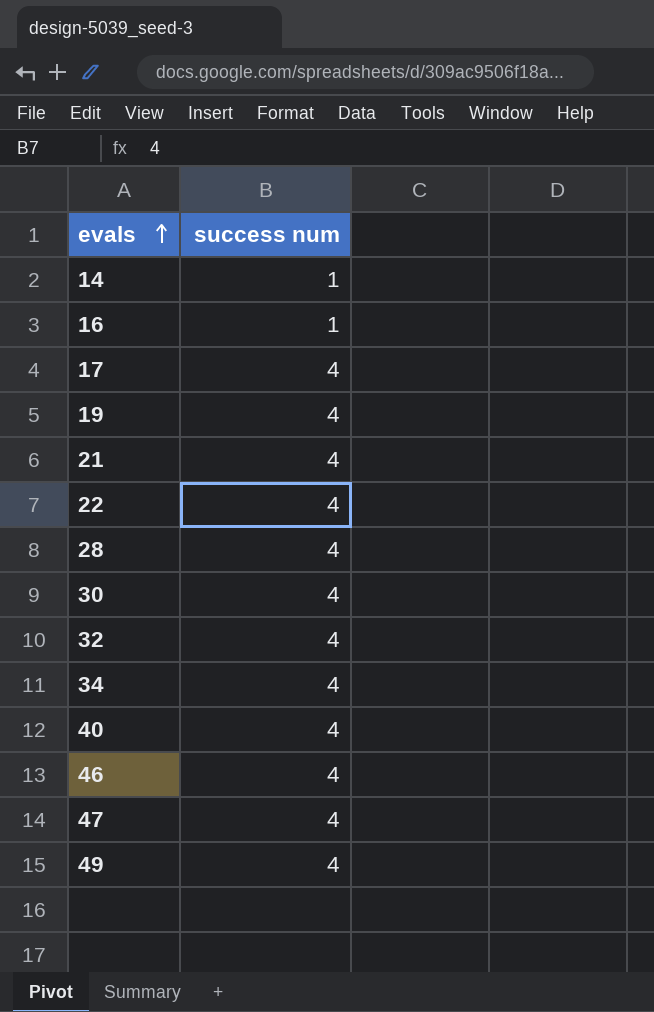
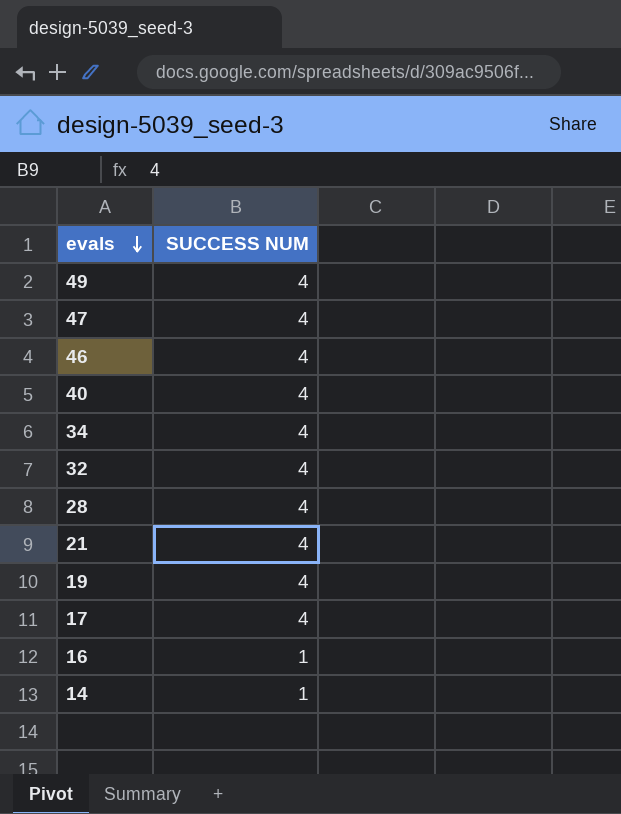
row order: evals ascending -> evals descending
column name: success num -> SUCCESS NUM
row 22: 4 -> none
row 30: 4 -> none

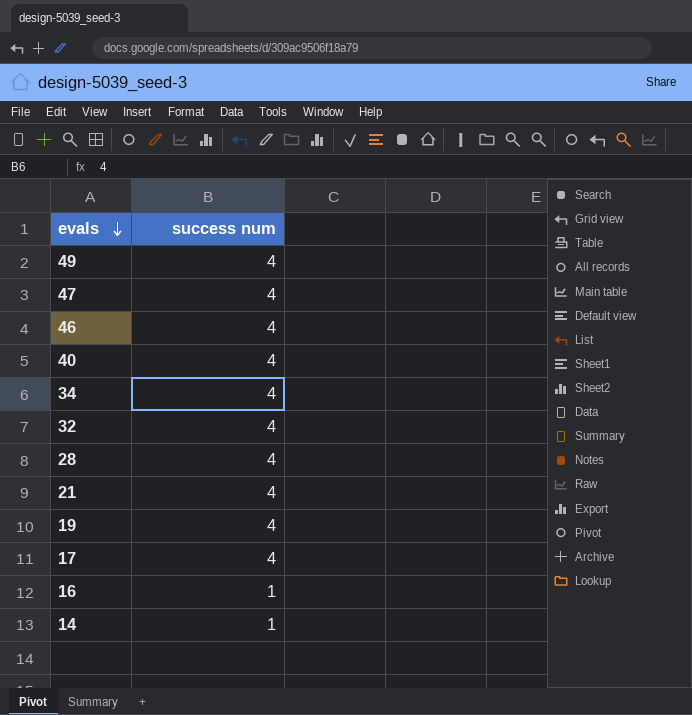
column name: SUCCESS NUM -> success num

